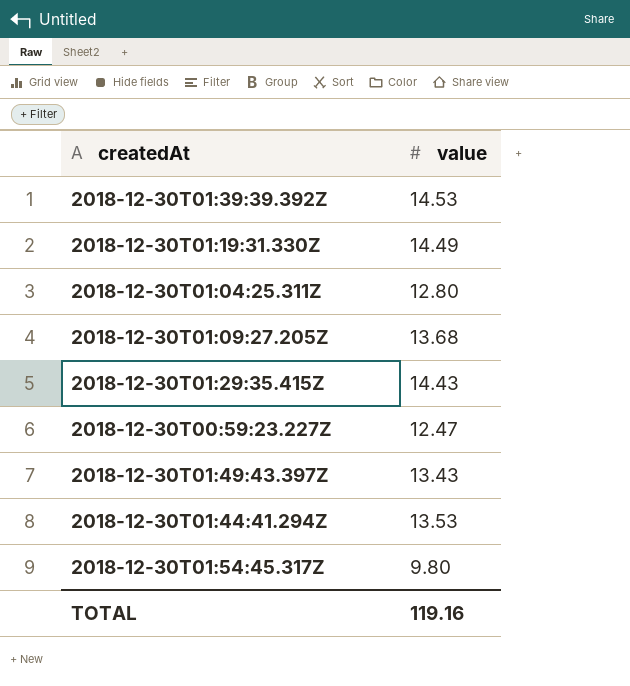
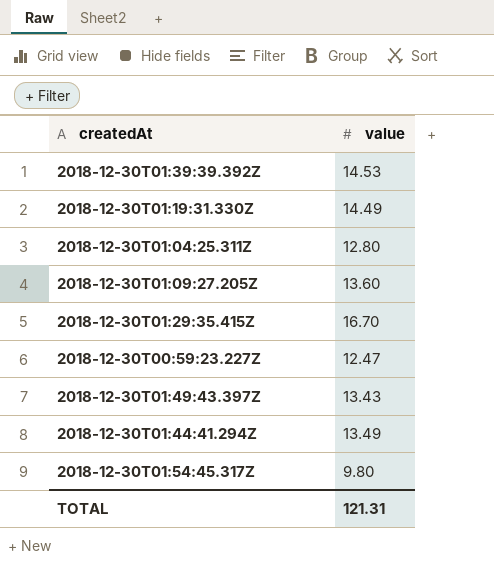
2018-12-30T01:09:27.205Z | value: 13.68 -> 13.60
2018-12-30T01:29:35.415Z | value: 14.43 -> 16.70
2018-12-30T01:44:41.294Z | value: 13.53 -> 13.49
TOTAL | value: 119.16 -> 121.31

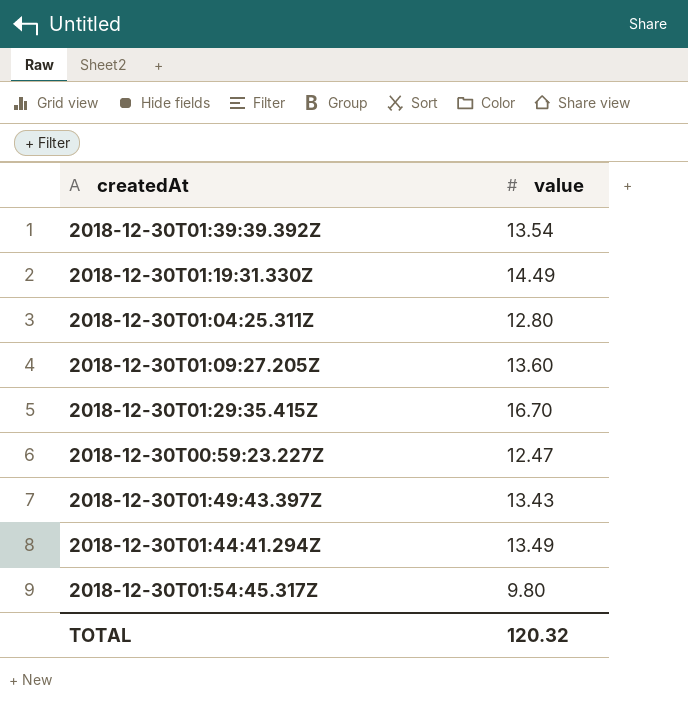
2018-12-30T01:39:39.392Z | value: 14.53 -> 13.54
TOTAL | value: 121.31 -> 120.32

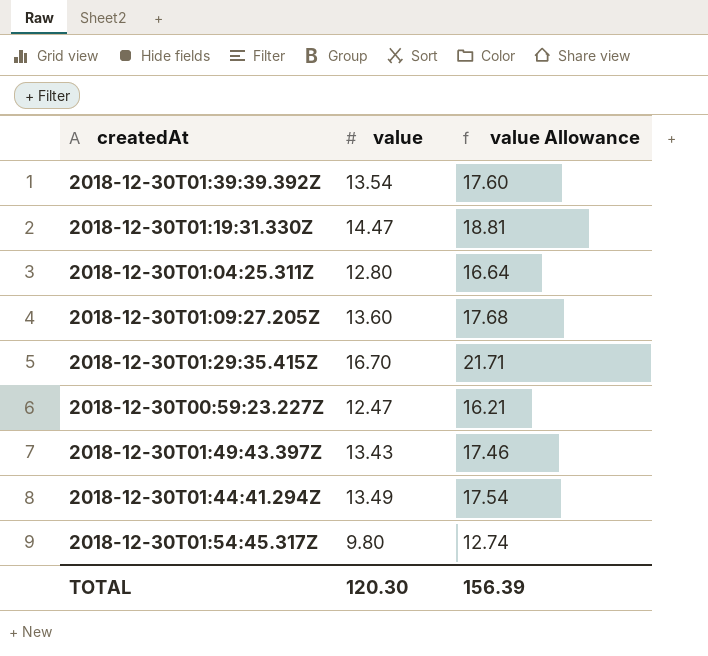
column value Allowance | formula: none -> [value] * 1.3
2018-12-30T01:19:31.330Z | value: 14.49 -> 14.47
TOTAL | value: 120.32 -> 120.30

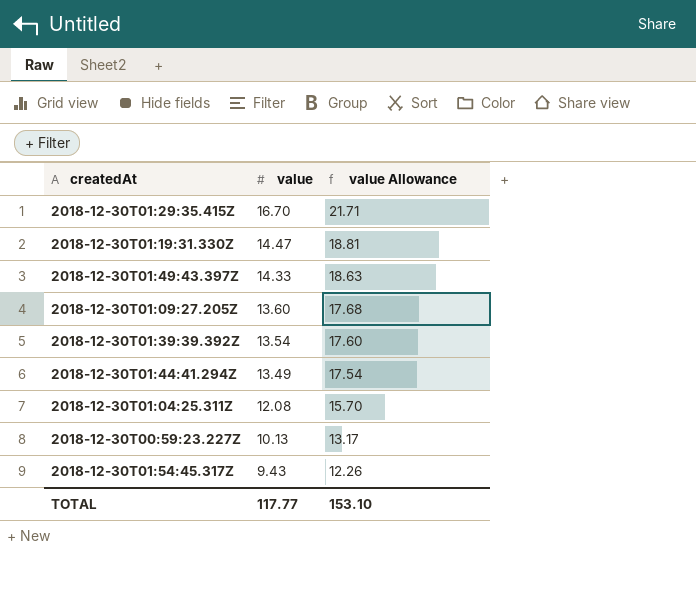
row order: none -> value descending
2018-12-30T01:49:43.397Z | value: 13.43 -> 14.33
2018-12-30T01:49:43.397Z | value Allowance: 17.46 -> 18.63
2018-12-30T01:04:25.311Z | value: 12.80 -> 12.08
2018-12-30T01:04:25.311Z | value Allowance: 16.64 -> 15.70
2018-12-30T00:59:23.227Z | value: 12.47 -> 10.13
2018-12-30T00:59:23.227Z | value Allowance: 16.21 -> 13.17
2018-12-30T01:54:45.317Z | value: 9.80 -> 9.43
2018-12-30T01:54:45.317Z | value Allowance: 12.74 -> 12.26
TOTAL | value: 120.30 -> 117.77
TOTAL | value Allowance: 156.39 -> 153.10

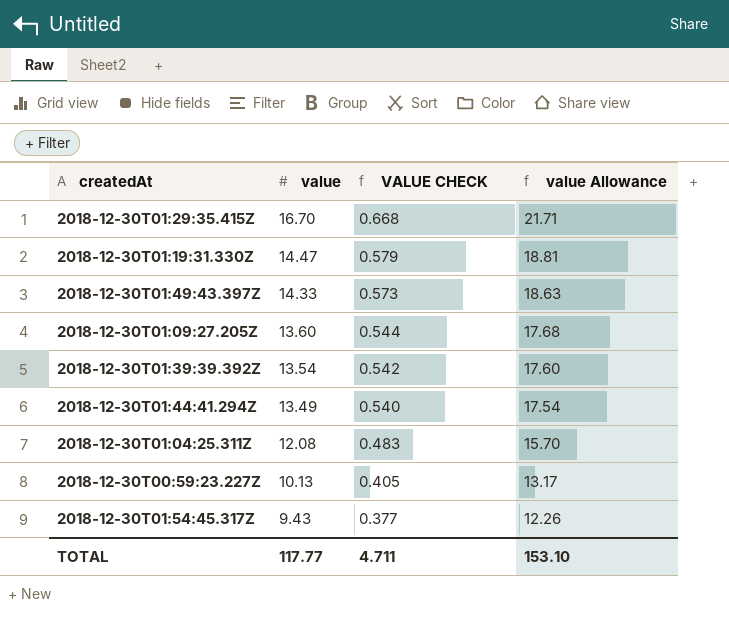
column VALUE CHECK | formula: none -> [value] * 0.04

